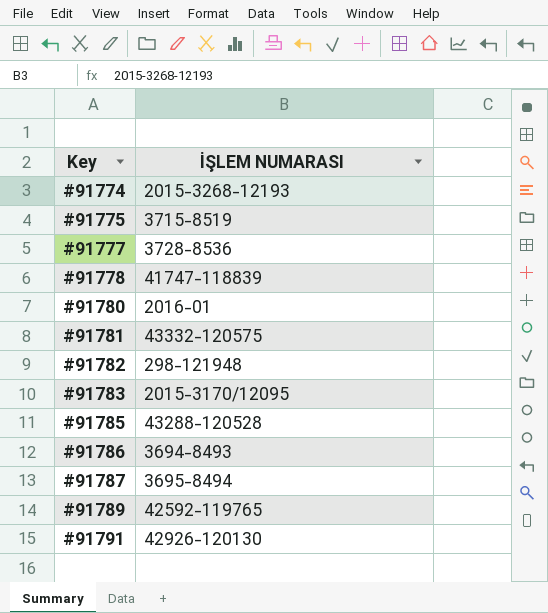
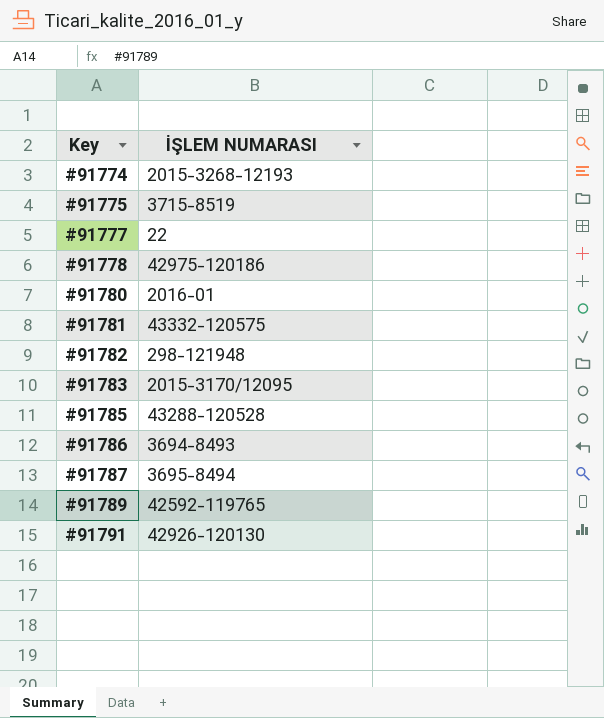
#91777 | İŞLEM NUMARASI: 3728-8536 -> 22
#91778 | İŞLEM NUMARASI: 41747-118839 -> 42975-120186

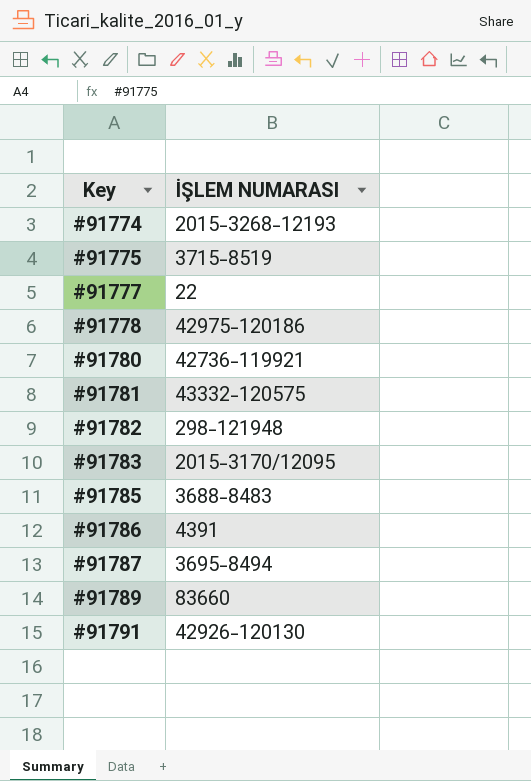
#91780 | İŞLEM NUMARASI: 2016-01 -> 42736-119921
#91785 | İŞLEM NUMARASI: 43288-120528 -> 3688-8483
#91786 | İŞLEM NUMARASI: 3694-8493 -> 4391
#91789 | İŞLEM NUMARASI: 42592-119765 -> 83660

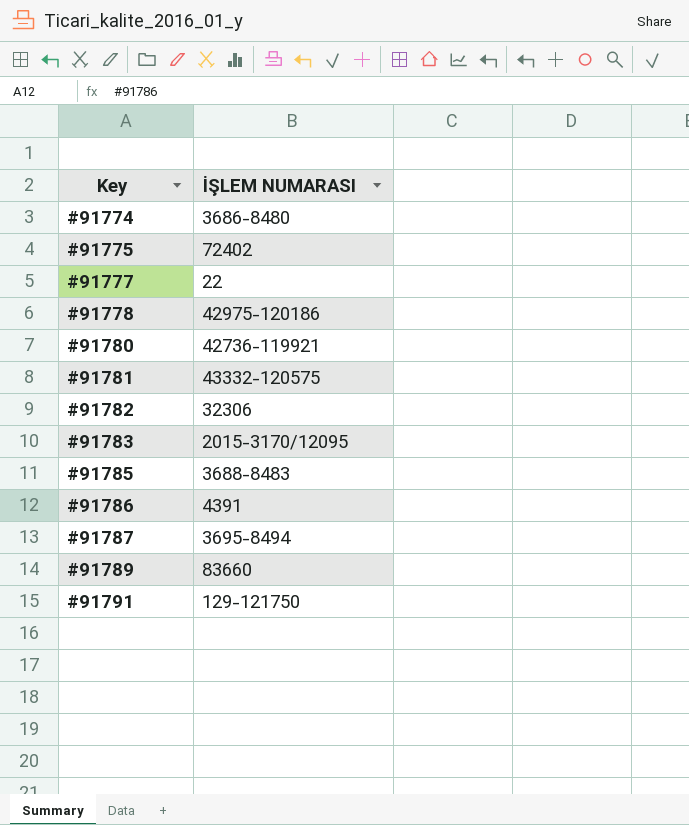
#91774 | İŞLEM NUMARASI: 2015-3268-12193 -> 3686-8480
#91775 | İŞLEM NUMARASI: 3715-8519 -> 72402
#91782 | İŞLEM NUMARASI: 298-121948 -> 32306
#91791 | İŞLEM NUMARASI: 42926-120130 -> 129-121750

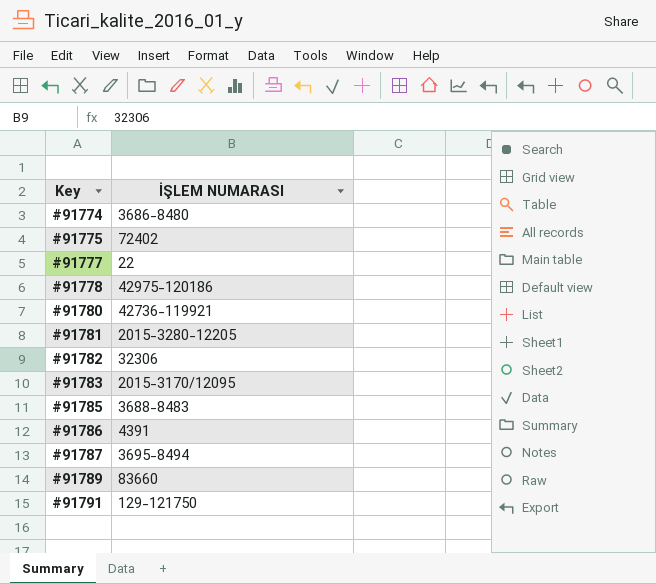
#91781 | İŞLEM NUMARASI: 43332-120575 -> 2015-3280-12205

